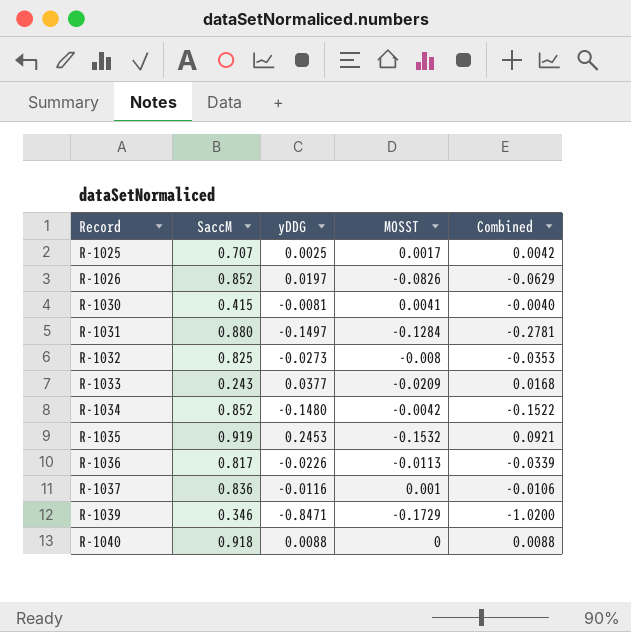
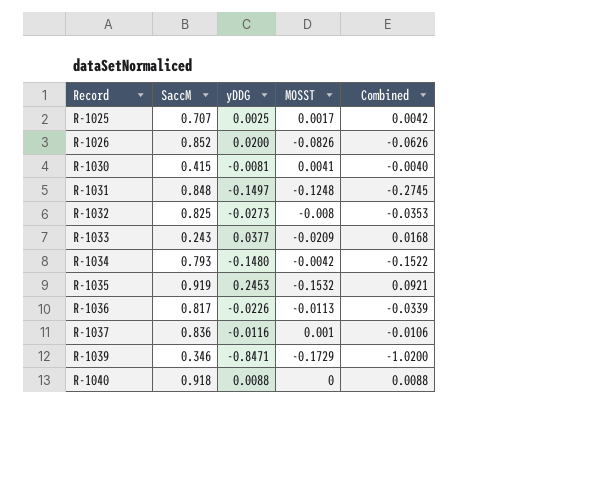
R-1026 | yDDG: 0.0197 -> 0.0200
R-1026 | Combined: -0.0629 -> -0.0626
R-1031 | SaccM: 0.880 -> 0.848
R-1031 | MOSST: -0.1284 -> -0.1248
R-1031 | Combined: -0.2781 -> -0.2745
R-1034 | SaccM: 0.852 -> 0.793

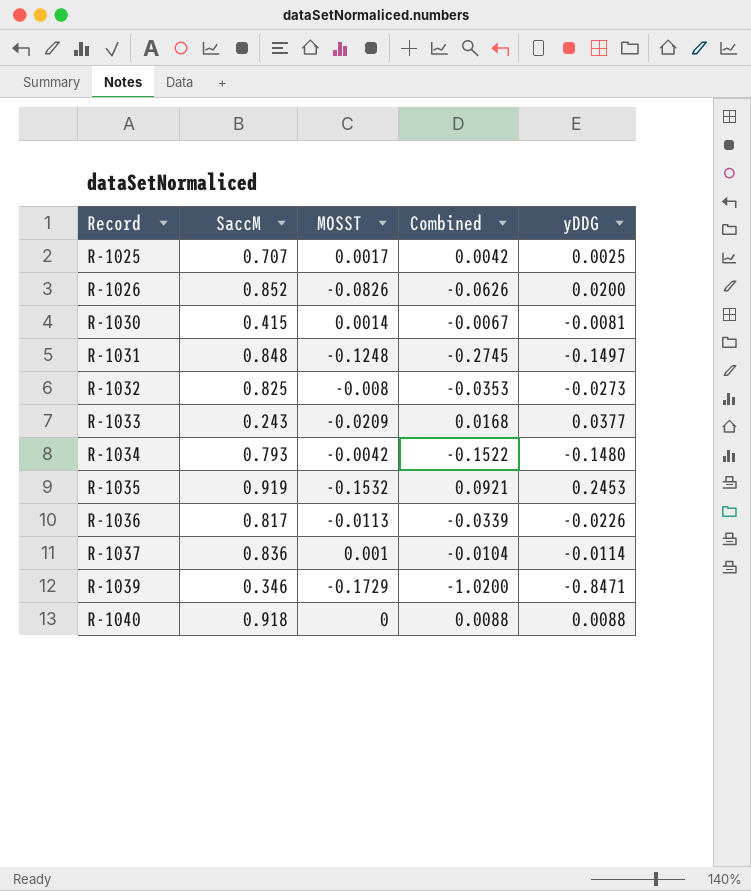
column yDDG | position: 3 -> 5
R-1030 | MOSST: 0.0041 -> 0.0014
R-1030 | Combined: -0.0040 -> -0.0067
R-1037 | Combined: -0.0106 -> -0.0104
R-1037 | yDDG: -0.0116 -> -0.0114

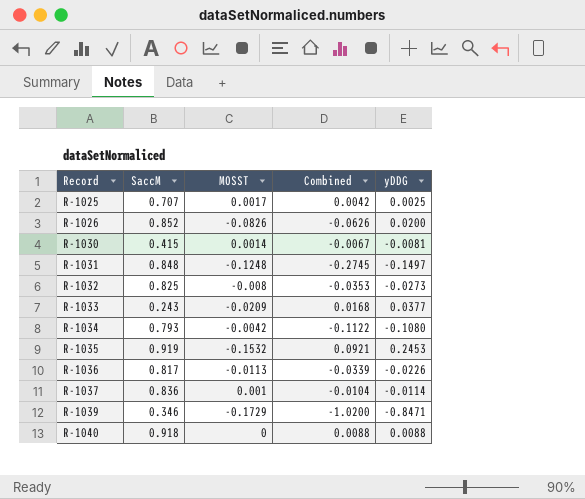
R-1034 | Combined: -0.1522 -> -0.1122
R-1034 | yDDG: -0.1480 -> -0.1080

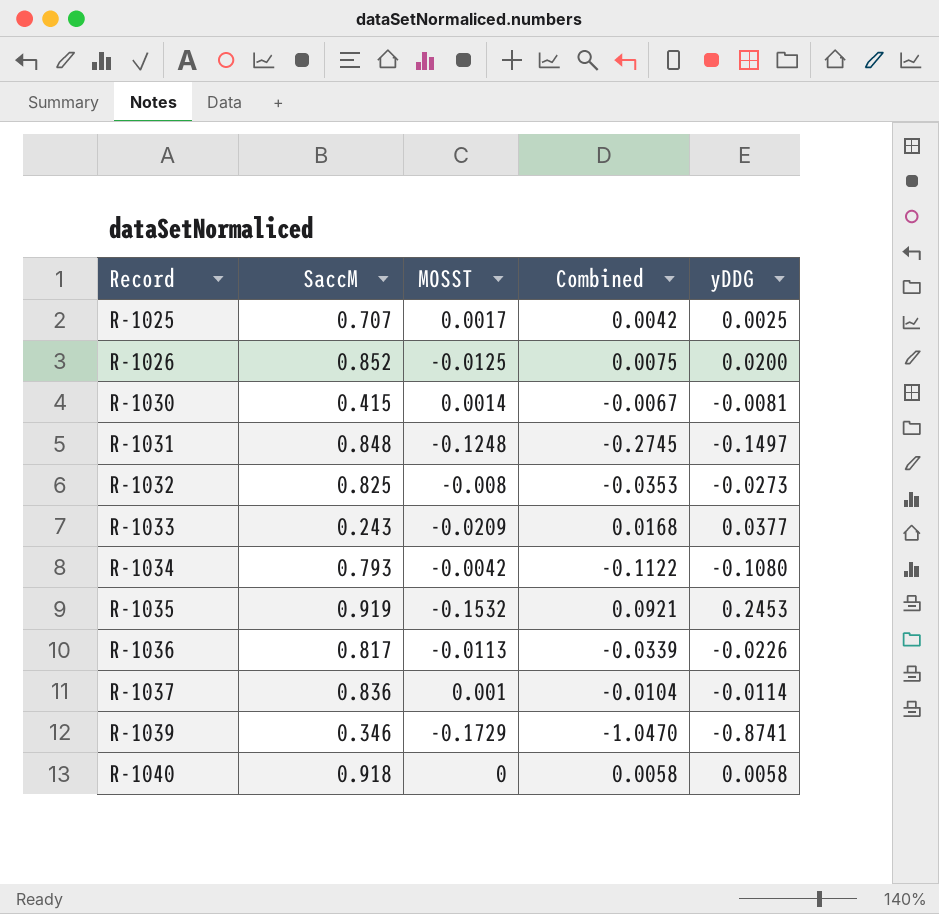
R-1026 | MOSST: -0.0826 -> -0.0125
R-1026 | Combined: -0.0626 -> 0.0075
R-1039 | Combined: -1.0200 -> -1.0470
R-1039 | yDDG: -0.8471 -> -0.8741
R-1040 | Combined: 0.0088 -> 0.0058
R-1040 | yDDG: 0.0088 -> 0.0058

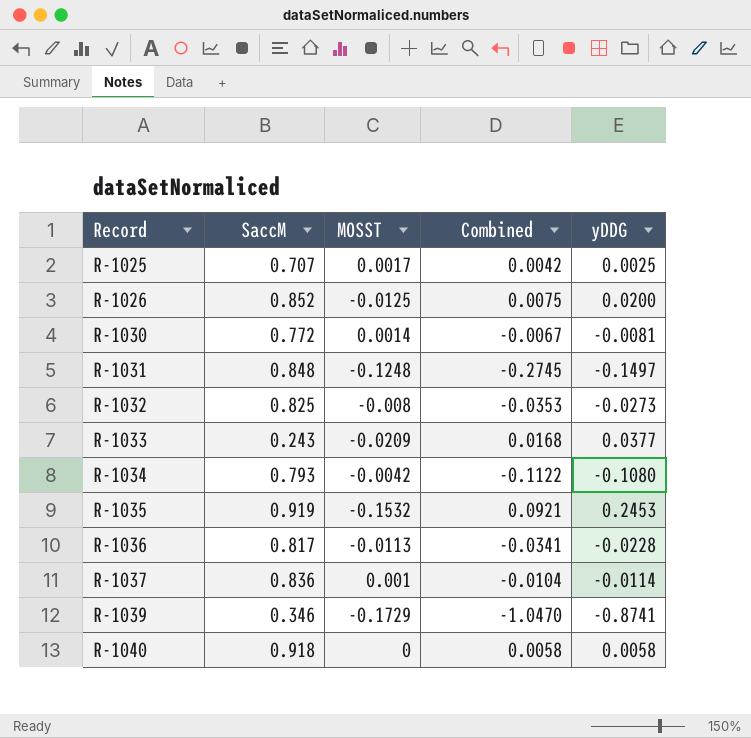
R-1030 | SaccM: 0.415 -> 0.772
R-1036 | Combined: -0.0339 -> -0.0341
R-1036 | yDDG: -0.0226 -> -0.0228

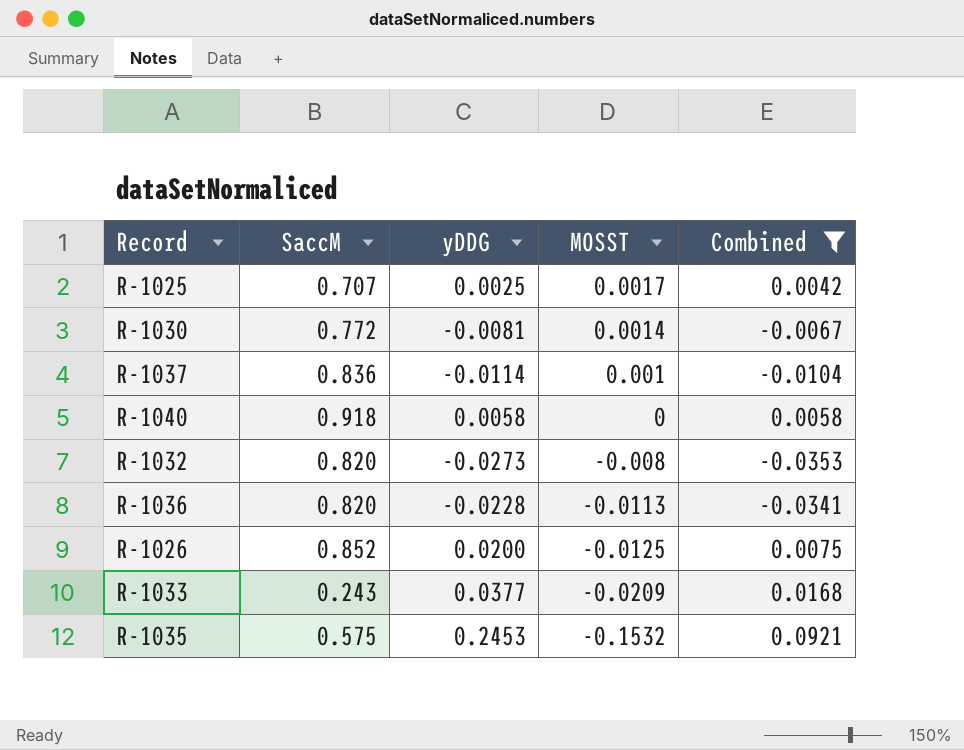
filter: none -> Combined >= -0.0353
row order: Record ascending -> MOSST descending
column yDDG | position: 5 -> 3
R-1032 | SaccM: 0.825 -> 0.820
R-1036 | SaccM: 0.817 -> 0.820
R-1035 | SaccM: 0.919 -> 0.575

